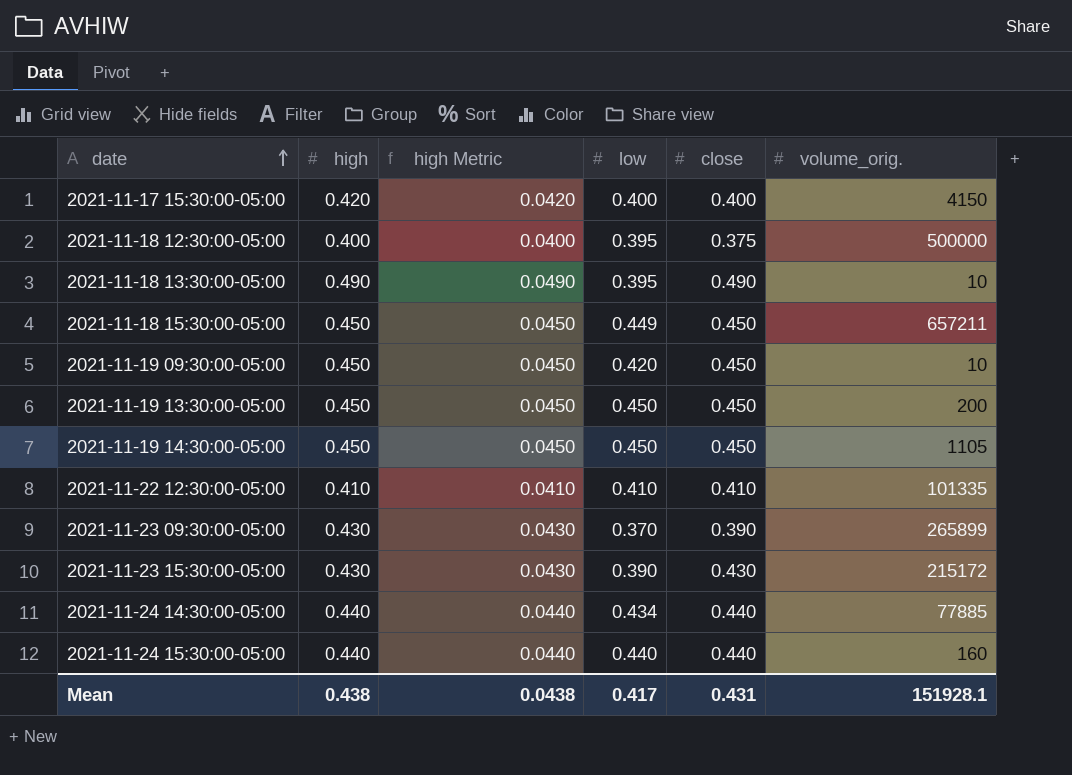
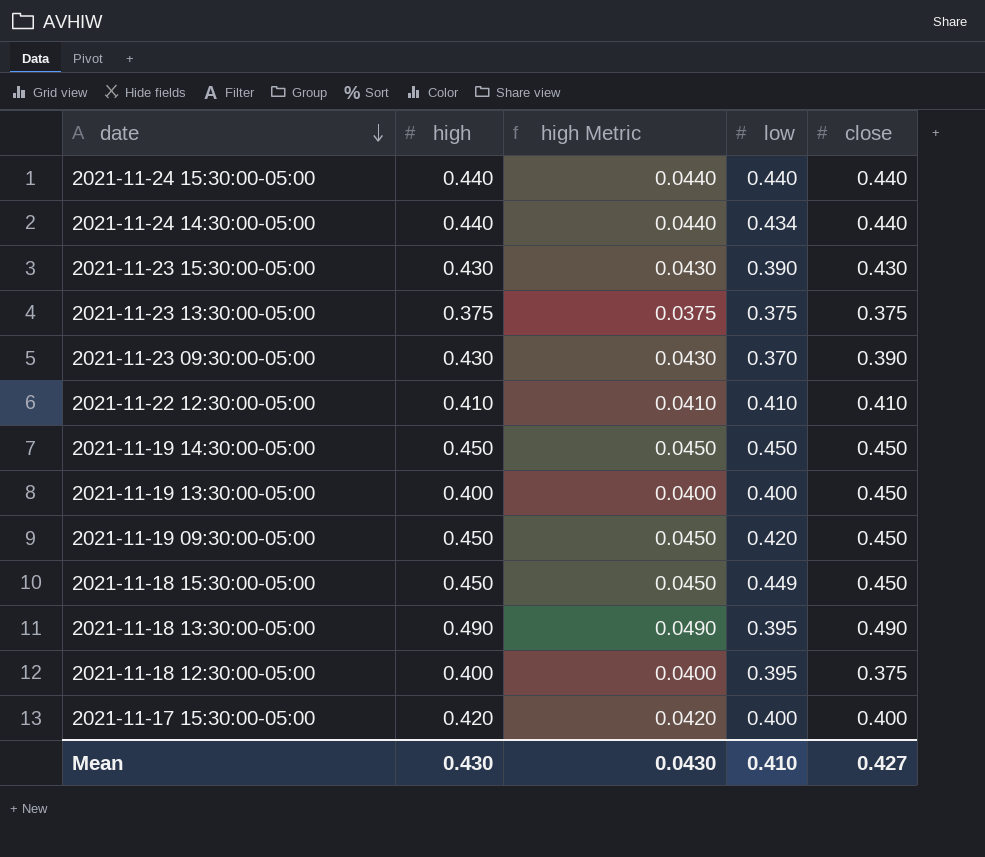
row order: date ascending -> date descending
column volume_orig. | position: 6 -> none
row 2021-11-23 13:30:00-05:00: none -> 0.375 | 0.0375 | 0.375 | 0.375
2021-11-19 13:30:00-05:00 | high: 0.450 -> 0.400
2021-11-19 13:30:00-05:00 | high Metric: 0.0450 -> 0.0400
2021-11-19 13:30:00-05:00 | low: 0.450 -> 0.400
Mean | high: 0.438 -> 0.430
Mean | high Metric: 0.0438 -> 0.0430
Mean | low: 0.417 -> 0.410
Mean | close: 0.431 -> 0.427

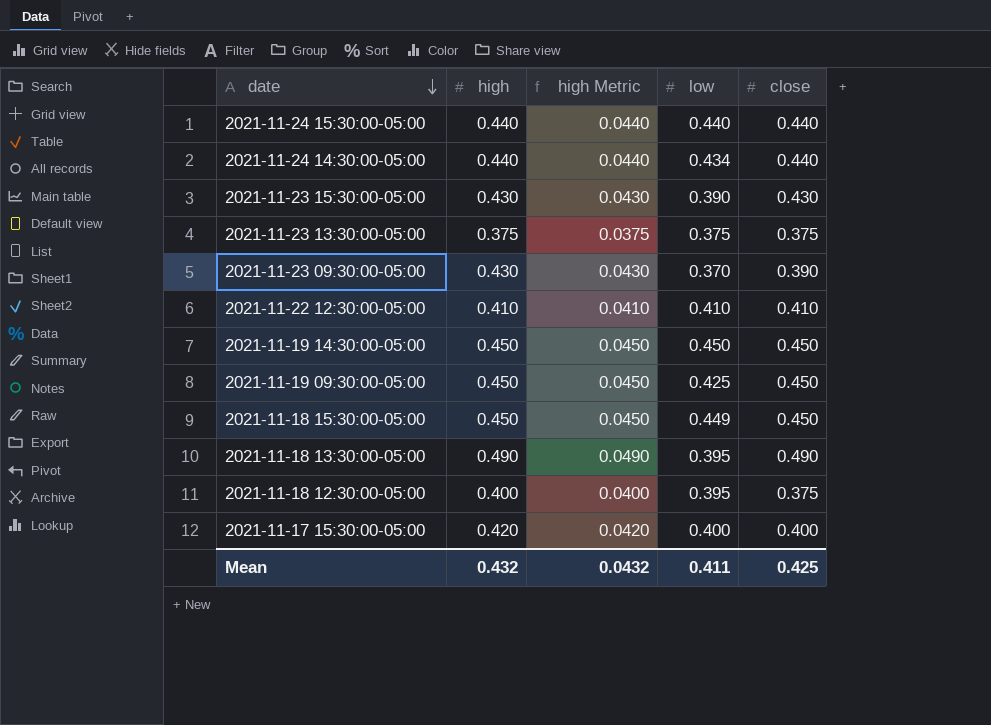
row 2021-11-19 13:30:00-05:00: 0.400 | 0.0400 | 0.400 | 0.450 -> none
2021-11-19 09:30:00-05:00 | low: 0.420 -> 0.425
Mean | high: 0.430 -> 0.432
Mean | high Metric: 0.0430 -> 0.0432
Mean | low: 0.410 -> 0.411
Mean | close: 0.427 -> 0.425

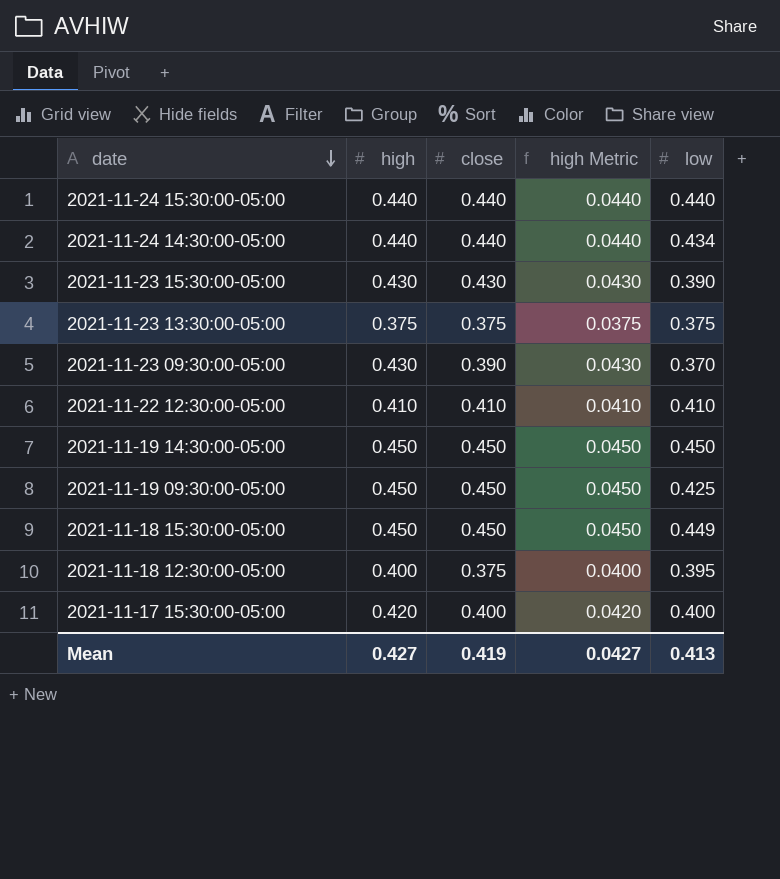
column close | position: 5 -> 3
row 2021-11-18 13:30:00-05:00: 0.490 | 0.0490 | 0.395 | 0.490 -> none
Mean | high: 0.432 -> 0.427
Mean | close: 0.425 -> 0.419
Mean | high Metric: 0.0432 -> 0.0427
Mean | low: 0.411 -> 0.413

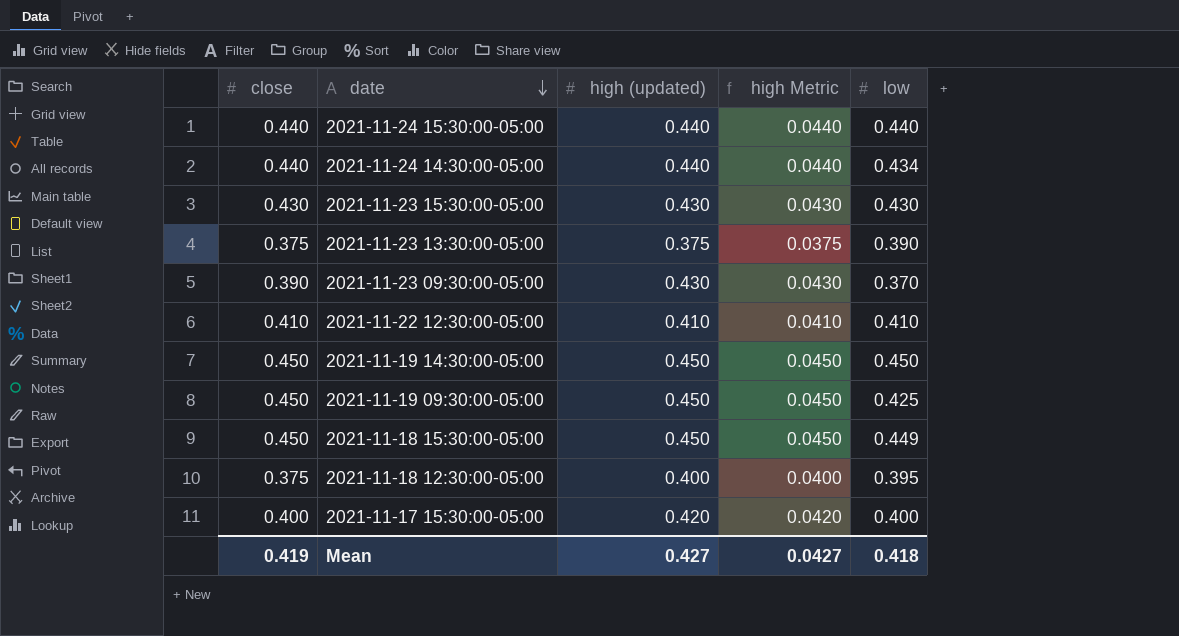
column close | position: 3 -> 1
column name: high -> high (updated)
2021-11-23 15:30:00-05:00 | low: 0.390 -> 0.430
2021-11-23 13:30:00-05:00 | low: 0.375 -> 0.390
Mean | low: 0.413 -> 0.418

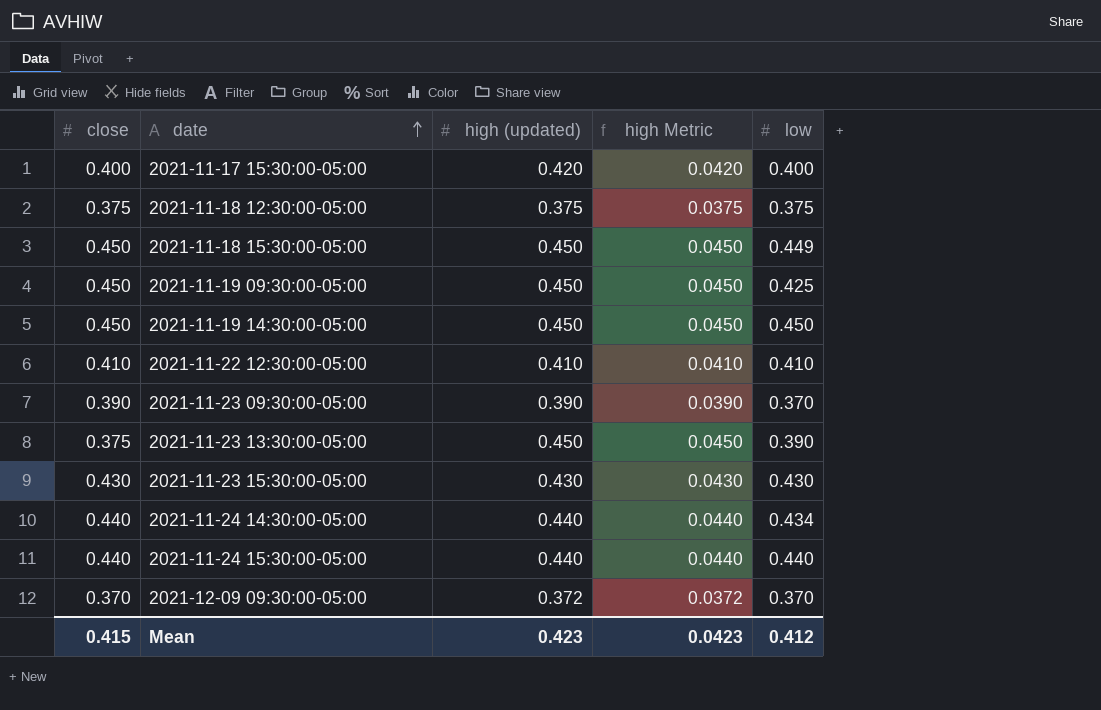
row order: date descending -> date ascending
2021-11-18 12:30:00-05:00 | high (updated): 0.400 -> 0.375
2021-11-18 12:30:00-05:00 | high Metric: 0.0400 -> 0.0375
2021-11-18 12:30:00-05:00 | low: 0.395 -> 0.375
2021-11-23 09:30:00-05:00 | high (updated): 0.430 -> 0.390
2021-11-23 09:30:00-05:00 | high Metric: 0.0430 -> 0.0390
2021-11-23 13:30:00-05:00 | high (updated): 0.375 -> 0.450
2021-11-23 13:30:00-05:00 | high Metric: 0.0375 -> 0.0450
row 2021-12-09 09:30:00-05:00: none -> 0.370 | 0.372 | 0.0372 | 0.370
Mean | close: 0.419 -> 0.415
Mean | high (updated): 0.427 -> 0.423
Mean | high Metric: 0.0427 -> 0.0423
Mean | low: 0.418 -> 0.412

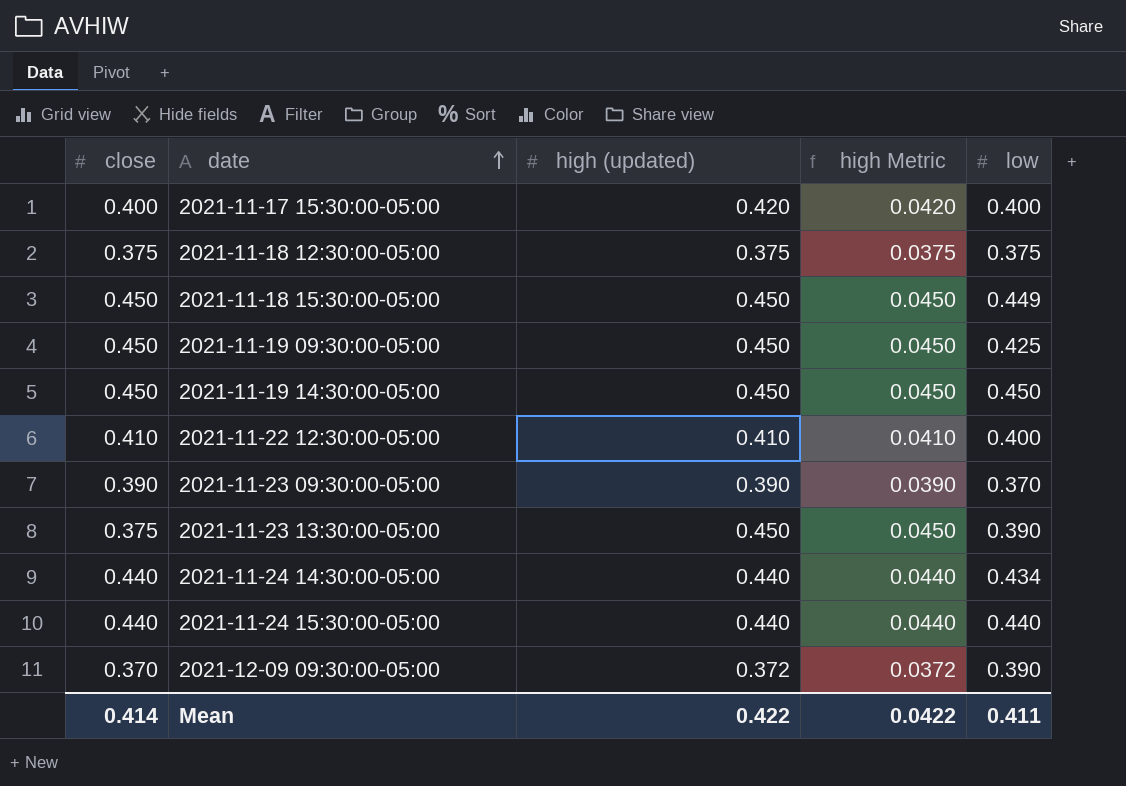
row 2021-11-23 15:30:00-05:00: 0.430 | 0.430 | 0.0430 | 0.430 -> none
2021-11-22 12:30:00-05:00 | low: 0.410 -> 0.400
2021-12-09 09:30:00-05:00 | low: 0.370 -> 0.390
Mean | close: 0.415 -> 0.414
Mean | high (updated): 0.423 -> 0.422
Mean | high Metric: 0.0423 -> 0.0422
Mean | low: 0.412 -> 0.411

